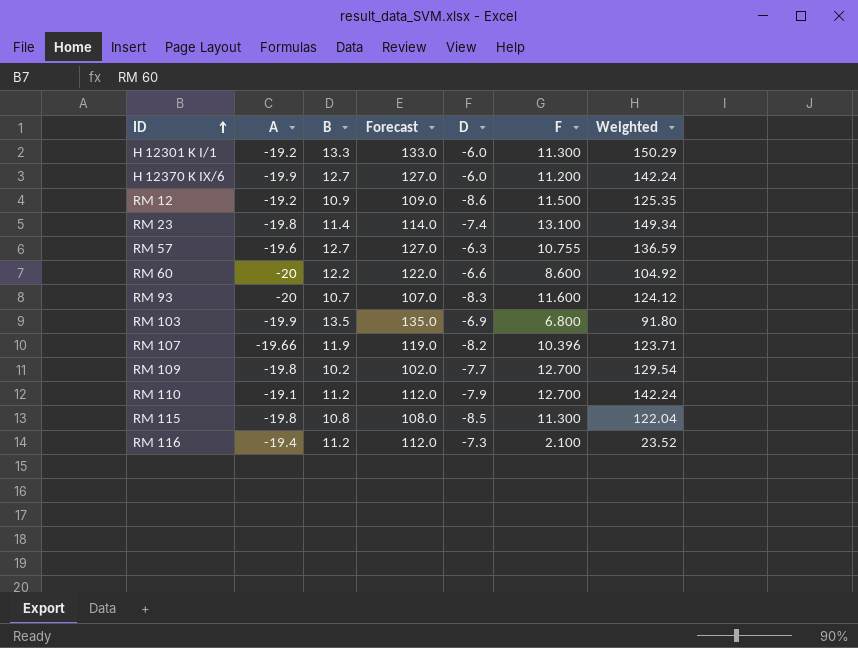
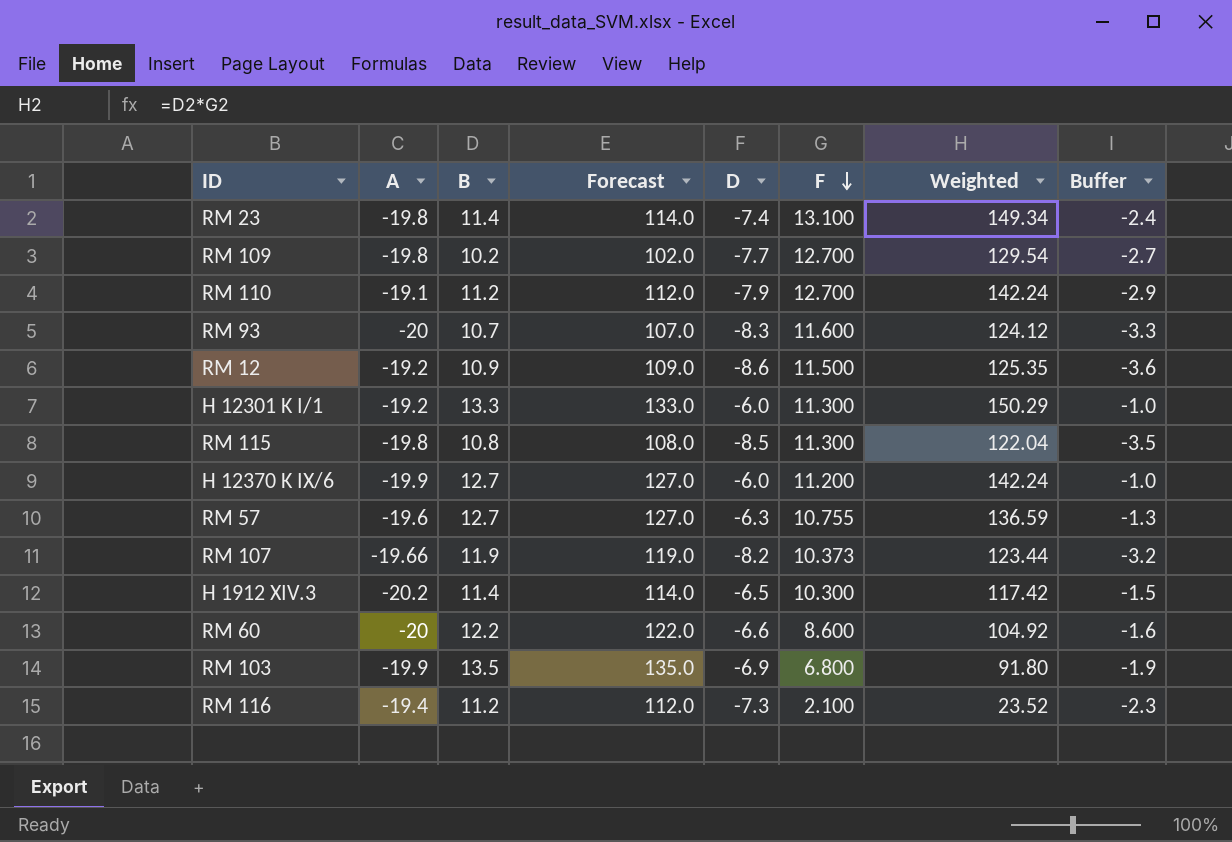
row order: ID ascending -> F descending
column Buffer | formula: none -> [D] + 5
RM 107 | F: 10.396 -> 10.373
RM 107 | Weighted: 123.71 -> 123.44
row H 1912 XIV.3: none -> -20.2 | 11.4 | 114.0 | -6.5 | 10.300 | 117.42 | -1.5

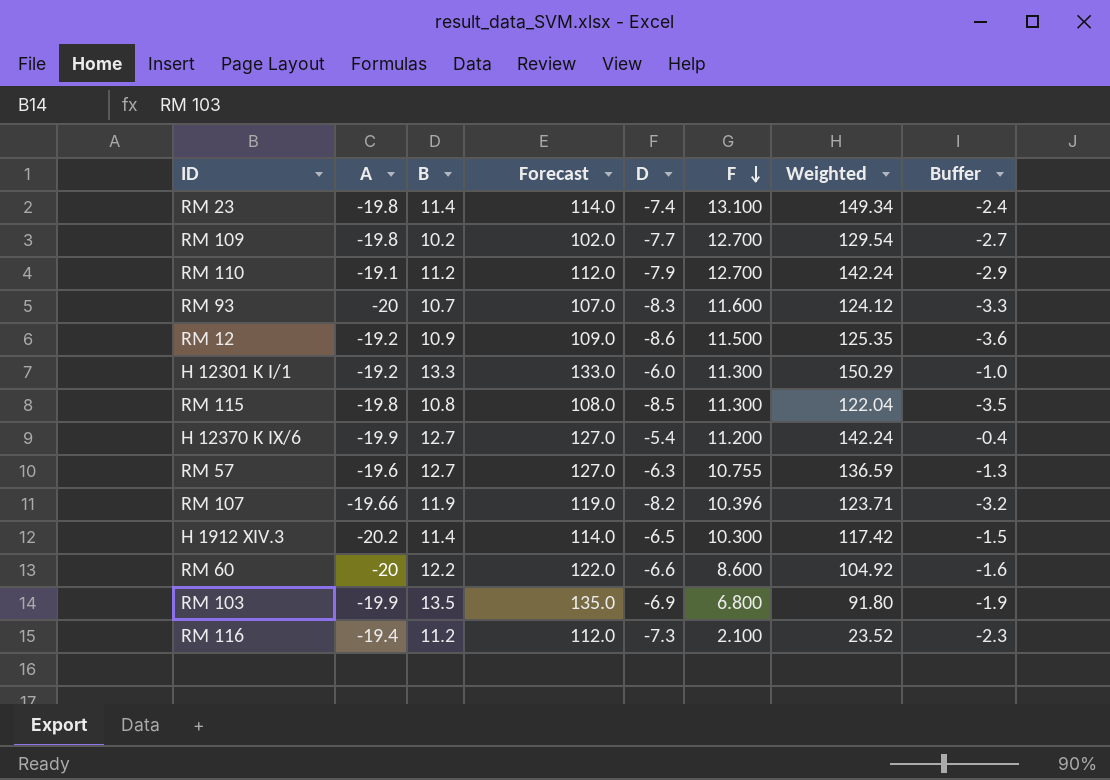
H 12370 K IX/6 | D: -6.0 -> -5.4
H 12370 K IX/6 | Buffer: -1.0 -> -0.4
RM 107 | F: 10.373 -> 10.396
RM 107 | Weighted: 123.44 -> 123.71

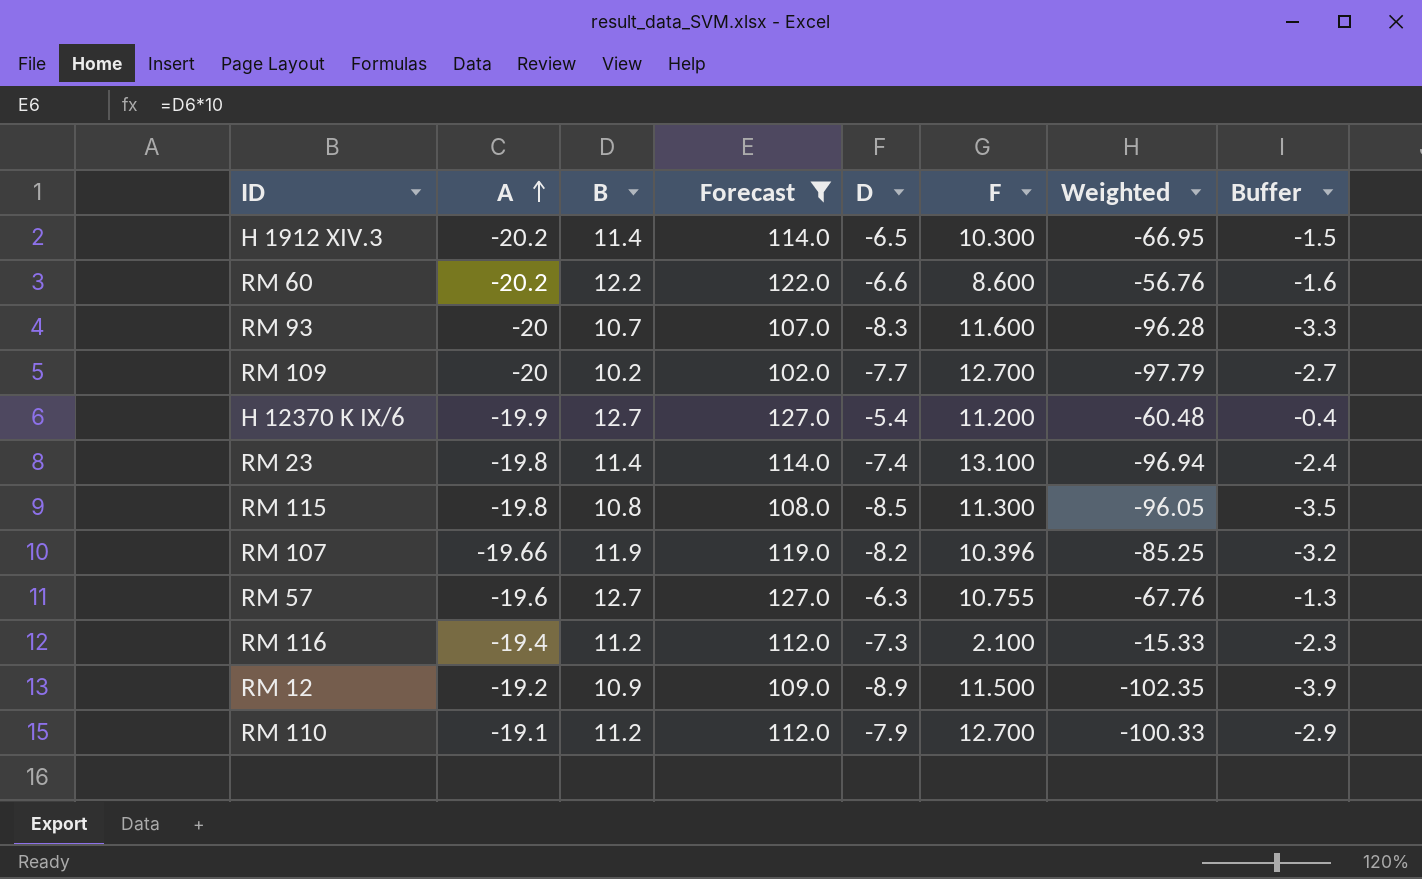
filter: none -> Forecast <= 127.0
row order: F descending -> A ascending
column Weighted | formula: [B] * [F] -> [D] * [F]
RM 60 | A: -20 -> -20.2
RM 109 | A: -19.8 -> -20
RM 12 | D: -8.6 -> -8.9
RM 12 | Buffer: -3.6 -> -3.9

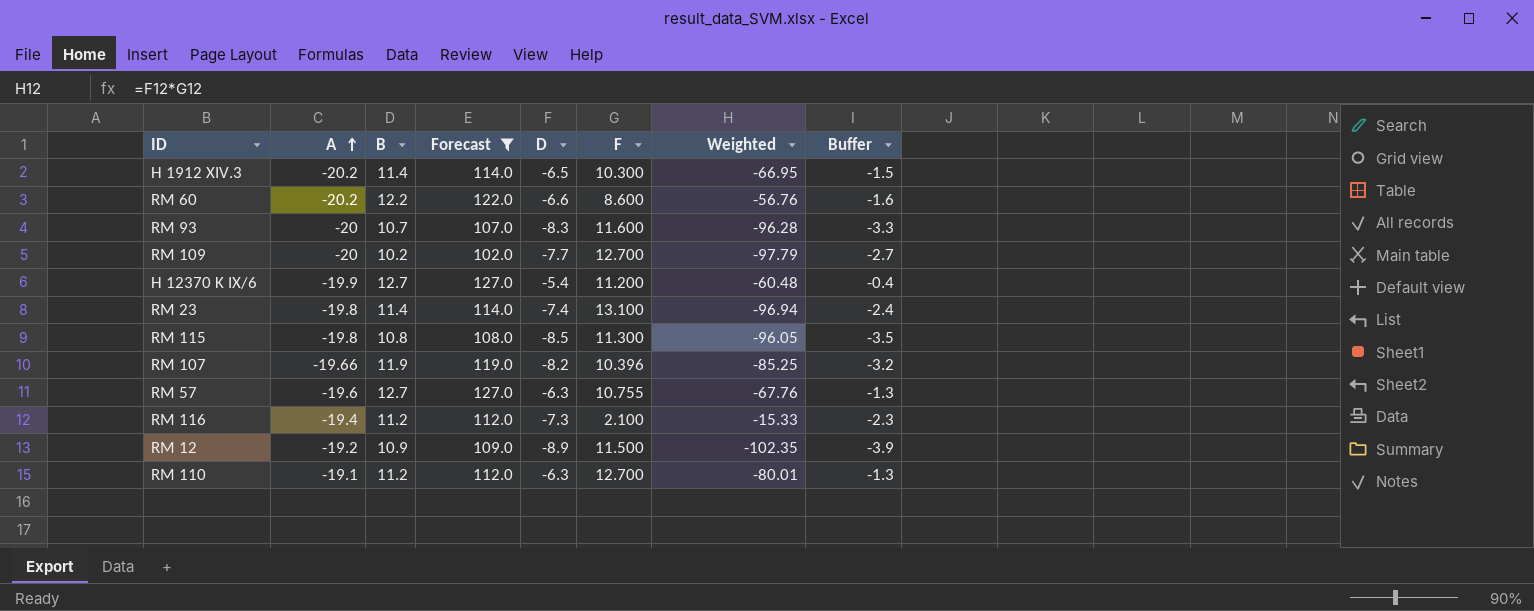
RM 110 | D: -7.9 -> -6.3
RM 110 | Weighted: -100.33 -> -80.01
RM 110 | Buffer: -2.9 -> -1.3

